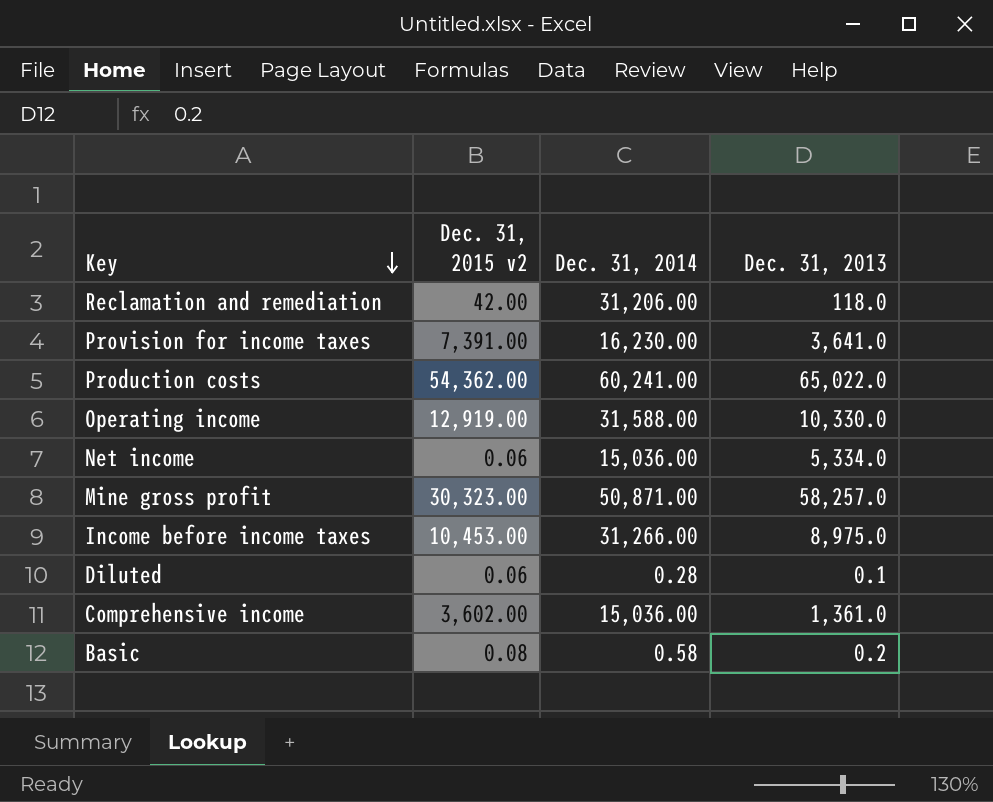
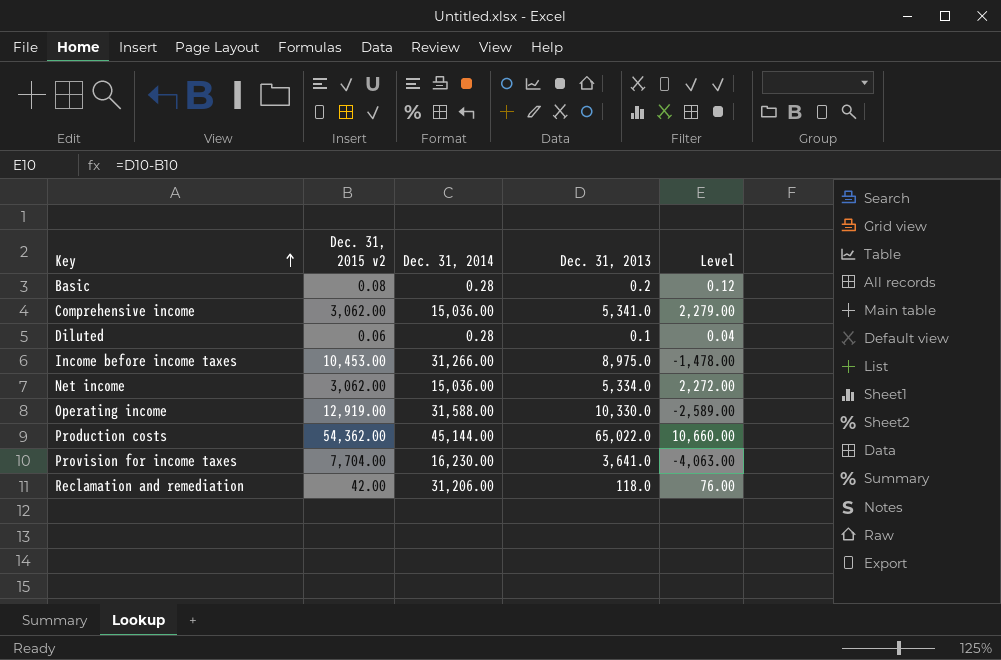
row order: Key descending -> Key ascending
column Level | formula: none -> [Dec. 31, 2013] - [Dec. 31, 2015 v2]
row Mine gross profit: 30,323.00 | 50,871.00 | 58,257.0 -> none
Basic | Dec. 31, 2014: 0.58 -> 0.28
Comprehensive income | Dec. 31, 2015 v2: 3,602.00 -> 3,062.00
Comprehensive income | Dec. 31, 2013: 1,361.0 -> 5,341.0
Net income | Dec. 31, 2015 v2: 0.06 -> 3,062.00
Production costs | Dec. 31, 2014: 60,241.00 -> 45,144.00
Provision for income taxes | Dec. 31, 2015 v2: 7,391.00 -> 7,704.00

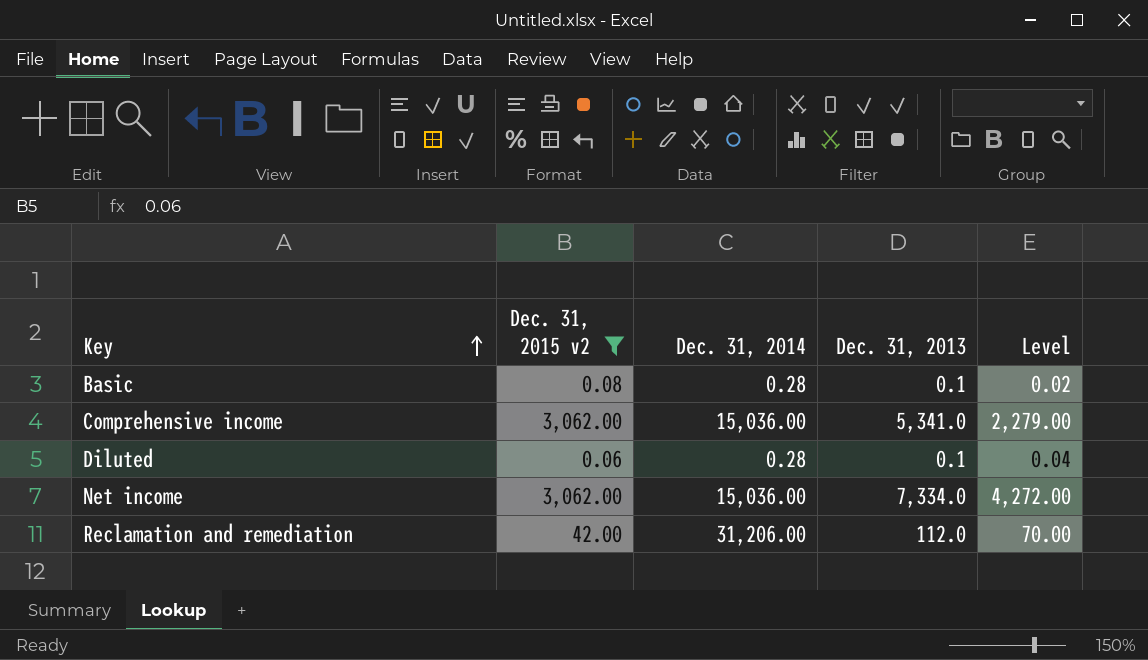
filter: none -> Dec. 31, 2015 v2 <= 3,062.00
Basic | Dec. 31, 2013: 0.2 -> 0.1
Basic | Level: 0.12 -> 0.02
Net income | Dec. 31, 2013: 5,334.0 -> 7,334.0
Net income | Level: 2,272.00 -> 4,272.00
Reclamation and remediation | Dec. 31, 2013: 118.0 -> 112.0
Reclamation and remediation | Level: 76.00 -> 70.00

